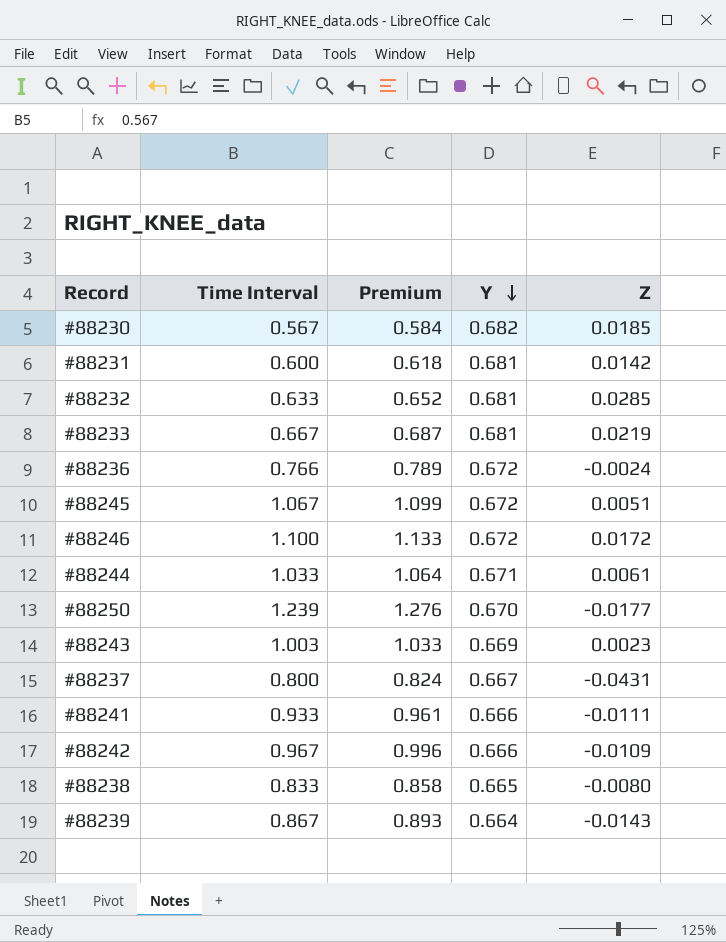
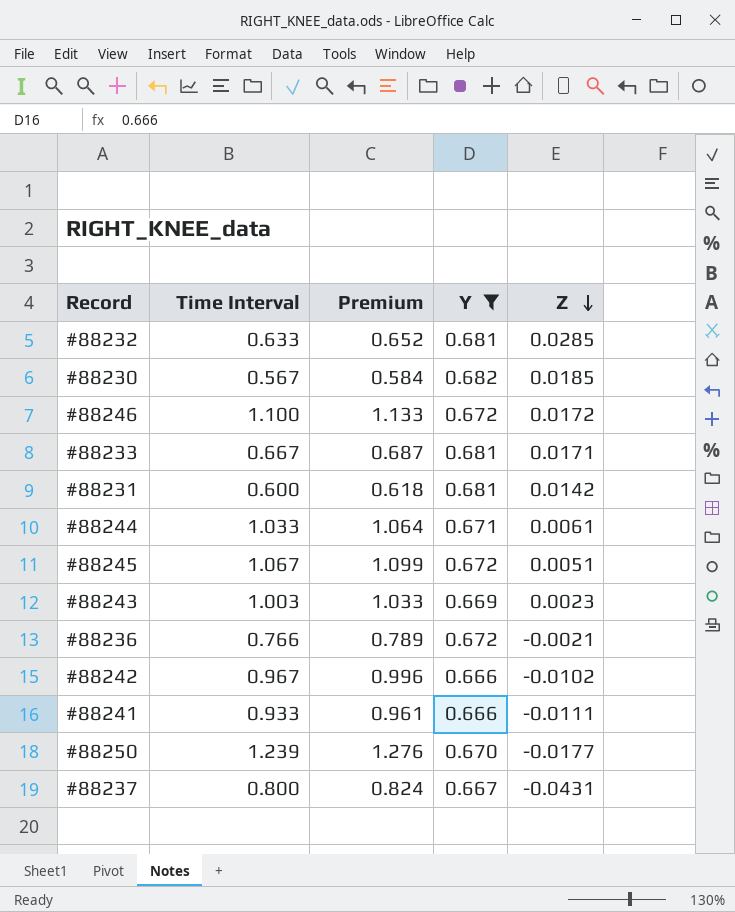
filter: none -> Y >= 0.666
row order: Y descending -> Z descending
#88233 | Z: 0.0219 -> 0.0171
#88236 | Z: -0.0024 -> -0.0021
#88242 | Z: -0.0109 -> -0.0102

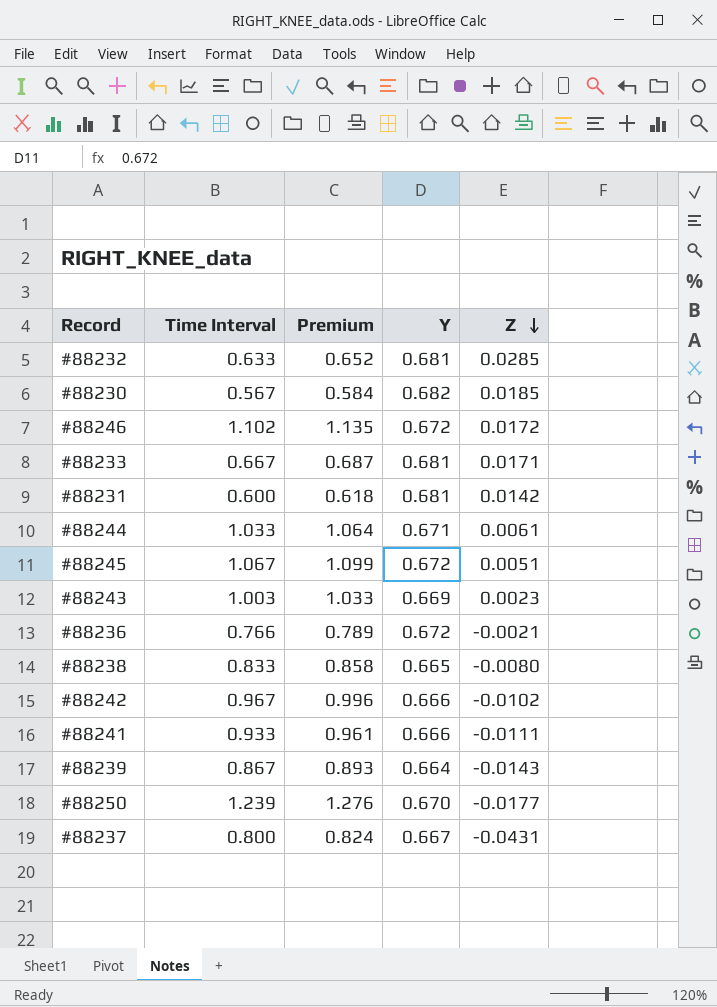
filter: Y >= 0.666 -> none
#88246 | Time Interval: 1.100 -> 1.102
#88246 | Premium: 1.133 -> 1.135

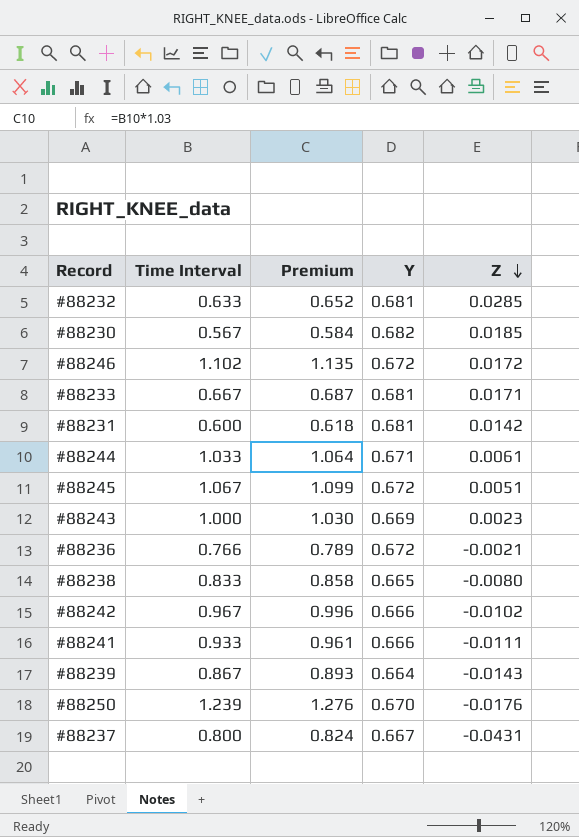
#88243 | Time Interval: 1.003 -> 1.000
#88243 | Premium: 1.033 -> 1.030
#88250 | Z: -0.0177 -> -0.0176

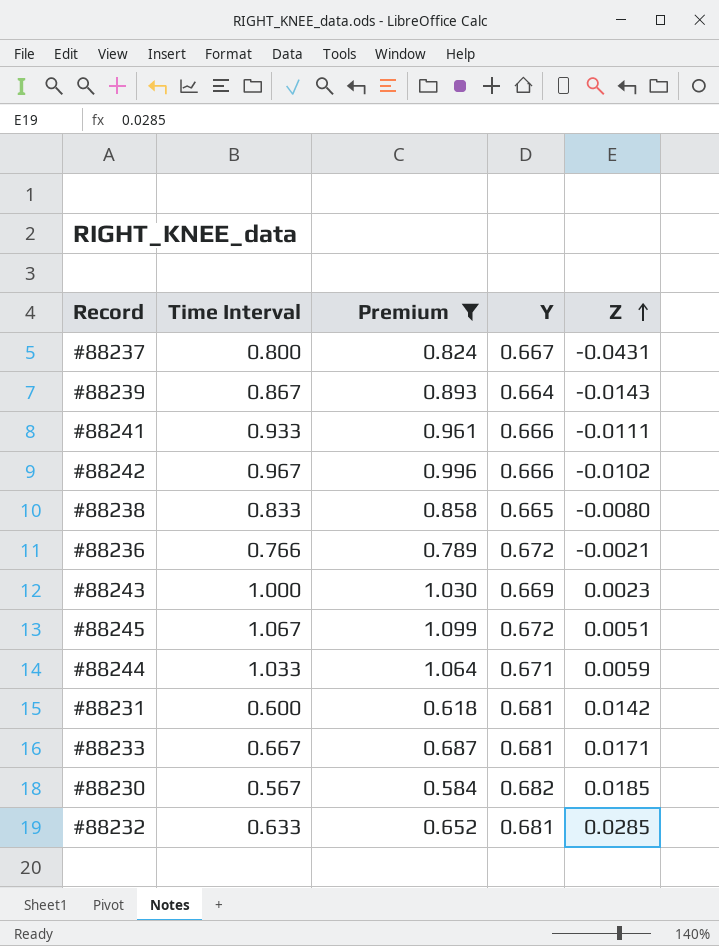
filter: none -> Premium <= 1.099
row order: Z descending -> Z ascending
#88244 | Z: 0.0061 -> 0.0059

